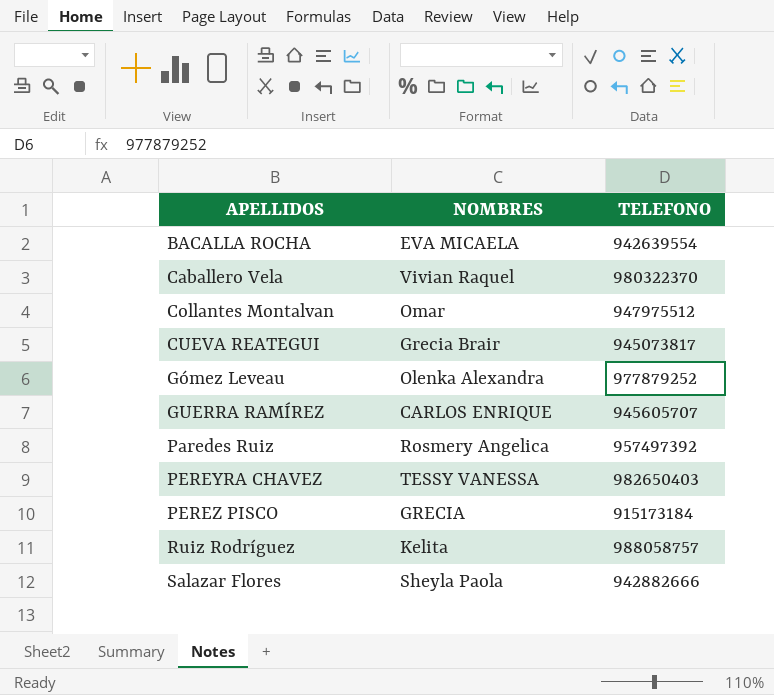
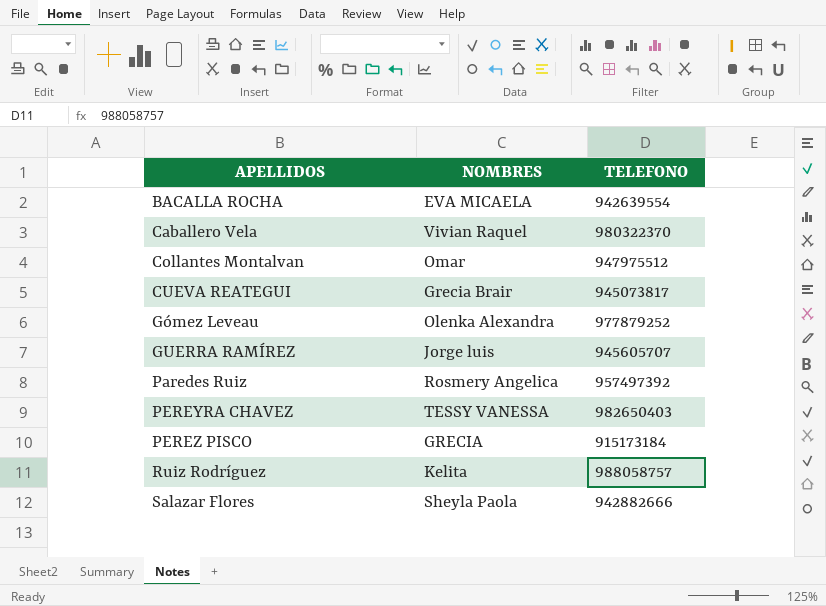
GUERRA RAMÍREZ | NOMBRES: CARLOS ENRIQUE -> Jorge luis

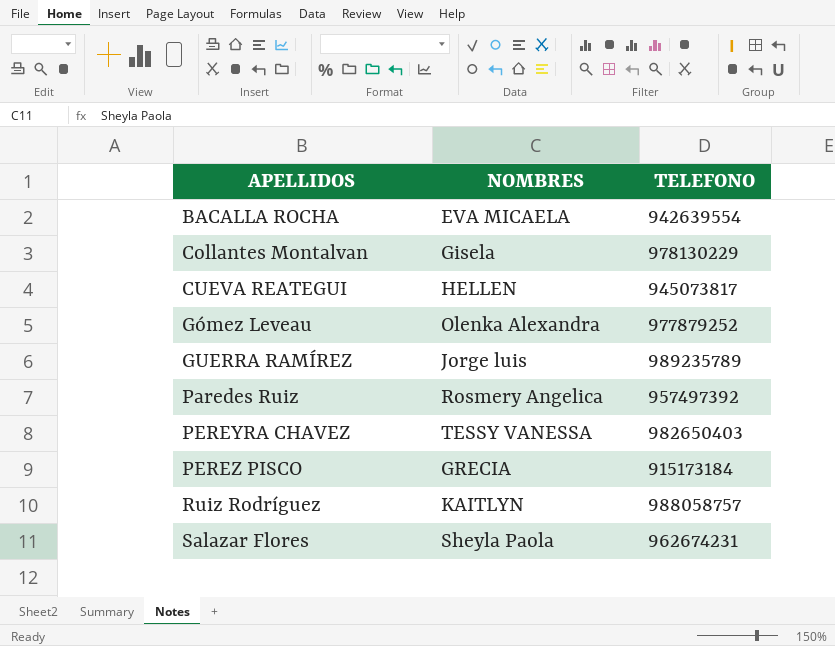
row Caballero Vela: Vivian Raquel | 980322370 -> none
Collantes Montalvan | NOMBRES: Omar -> Gisela
Collantes Montalvan | TELEFONO: 947975512 -> 978130229
CUEVA REATEGUI | NOMBRES: Grecia Brair -> HELLEN
GUERRA RAMÍREZ | TELEFONO: 945605707 -> 989235789
Ruiz Rodríguez | NOMBRES: Kelita -> KAITLYN
Salazar Flores | TELEFONO: 942882666 -> 962674231

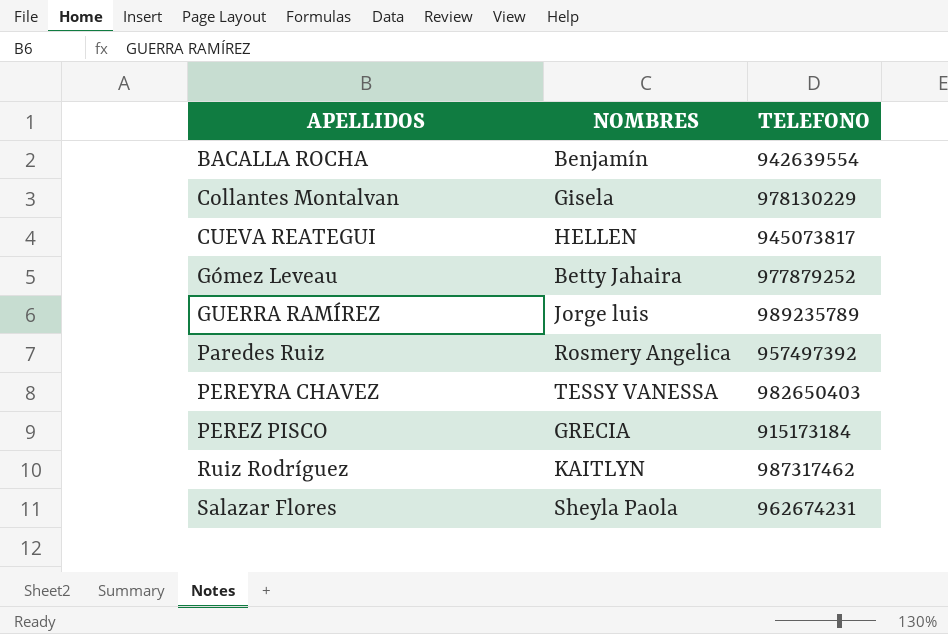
BACALLA ROCHA | NOMBRES: EVA MICAELA -> Benjamín
Gómez Leveau | NOMBRES: Olenka Alexandra -> Betty Jahaira
Ruiz Rodríguez | TELEFONO: 988058757 -> 987317462

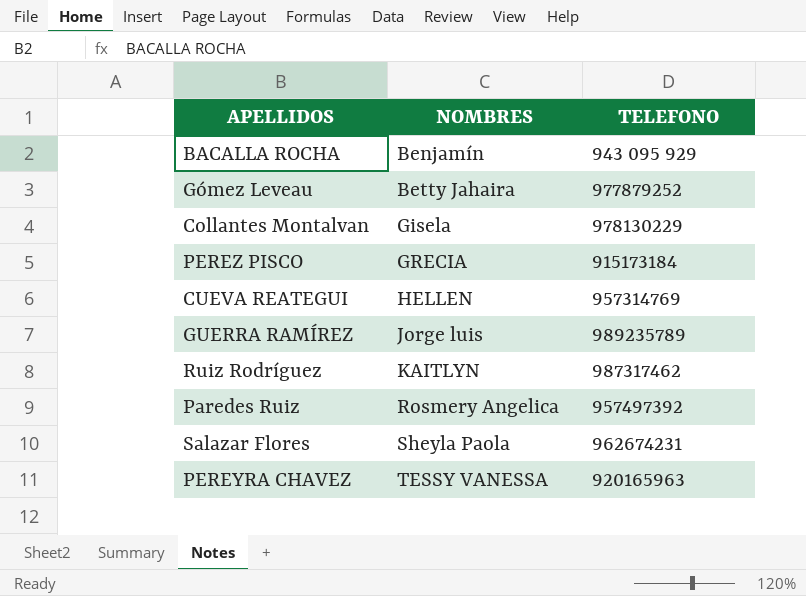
row order: APELLIDOS ascending -> NOMBRES ascending
BACALLA ROCHA | TELEFONO: 942639554 -> 943 095 929
CUEVA REATEGUI | TELEFONO: 945073817 -> 957314769
PEREYRA CHAVEZ | TELEFONO: 982650403 -> 920165963

